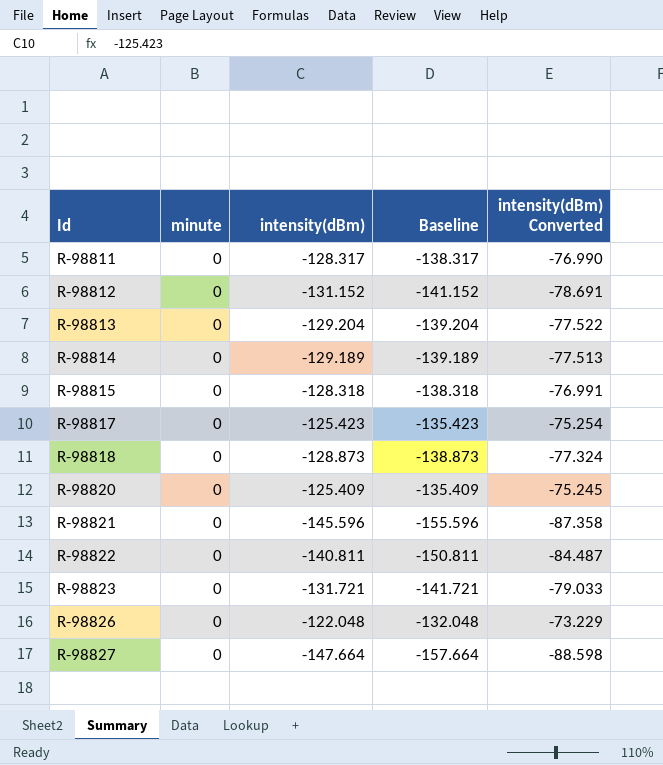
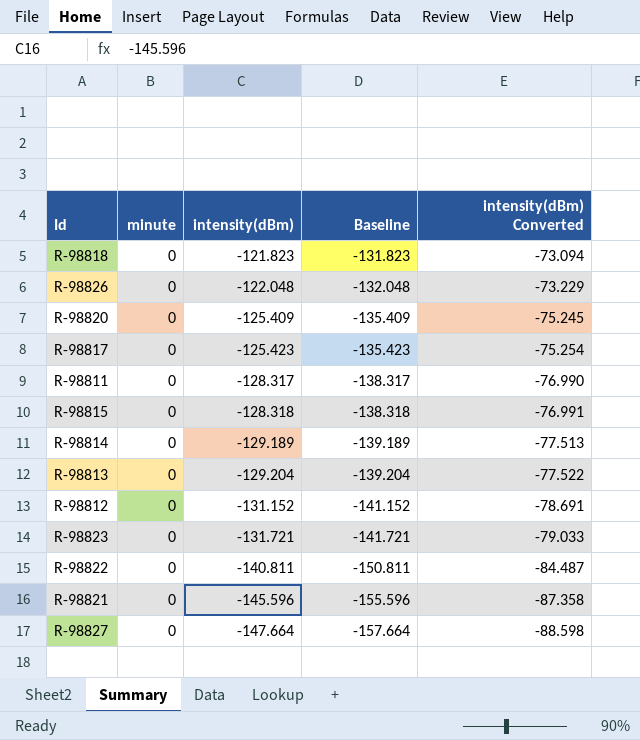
row order: Id ascending -> intensity(dBm) descending
R-98818 | intensity(dBm): -128.873 -> -121.823
R-98818 | Baseline: -138.873 -> -131.823
R-98818 | intensity(dBm) Converted: -77.324 -> -73.094

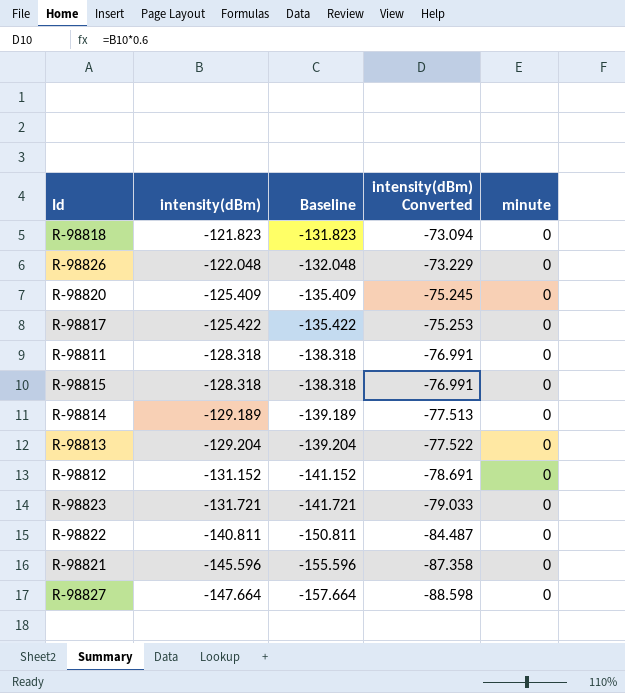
column minute | position: 2 -> 5
R-98817 | intensity(dBm): -125.423 -> -125.422
R-98817 | Baseline: -135.423 -> -135.422
R-98817 | intensity(dBm) Converted: -75.254 -> -75.253
R-98811 | intensity(dBm): -128.317 -> -128.318
R-98811 | Baseline: -138.317 -> -138.318
R-98811 | intensity(dBm) Converted: -76.990 -> -76.991

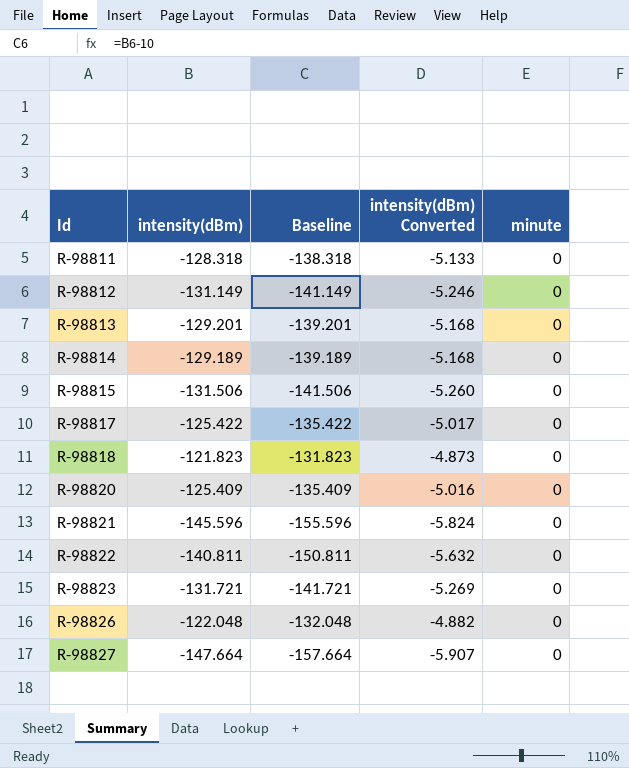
row order: intensity(dBm) descending -> Id ascending
column intensity(dBm) Converted | formula: [intensity(dBm)] * 0.6 -> [intensity(dBm)] * 0.04
R-98812 | intensity(dBm): -131.152 -> -131.149
R-98812 | Baseline: -141.152 -> -141.149
R-98813 | intensity(dBm): -129.204 -> -129.201
R-98813 | Baseline: -139.204 -> -139.201
R-98815 | intensity(dBm): -128.318 -> -131.506
R-98815 | Baseline: -138.318 -> -141.506

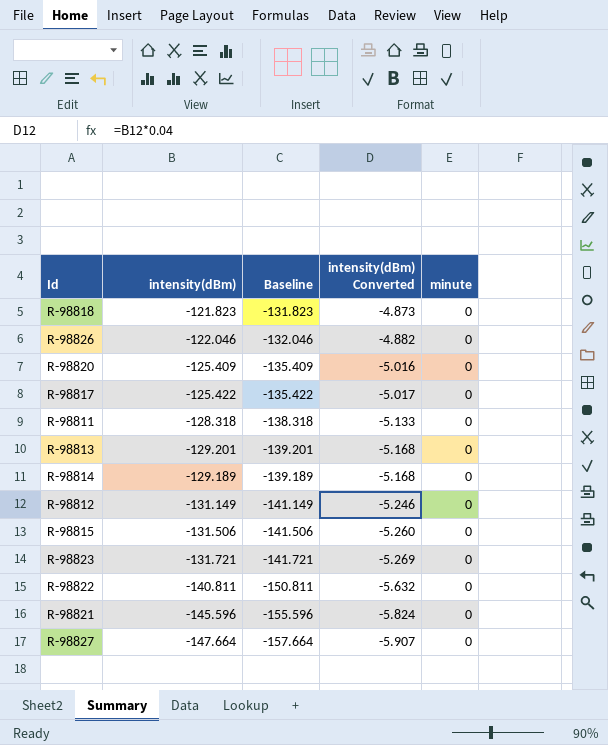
row order: Id ascending -> intensity(dBm) Converted descending
R-98826 | intensity(dBm): -122.048 -> -122.046
R-98826 | Baseline: -132.048 -> -132.046

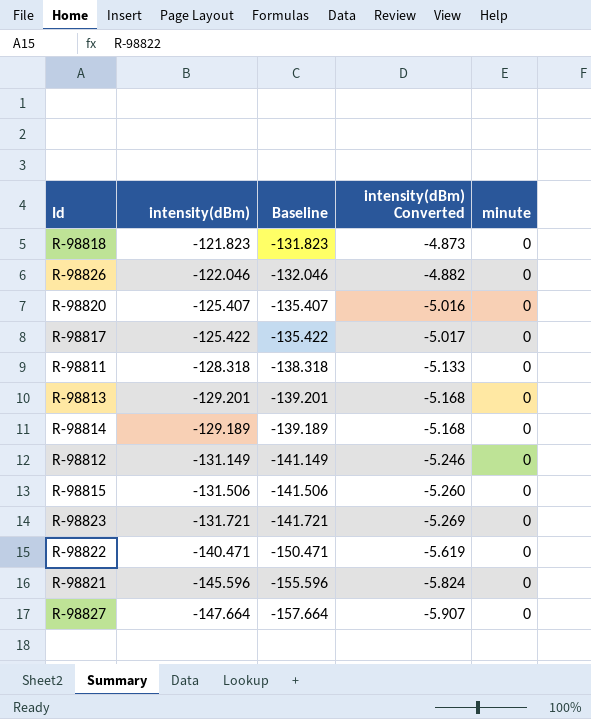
R-98820 | intensity(dBm): -125.409 -> -125.407
R-98820 | Baseline: -135.409 -> -135.407
R-98822 | intensity(dBm): -140.811 -> -140.471
R-98822 | Baseline: -150.811 -> -150.471
R-98822 | intensity(dBm) Converted: -5.632 -> -5.619

